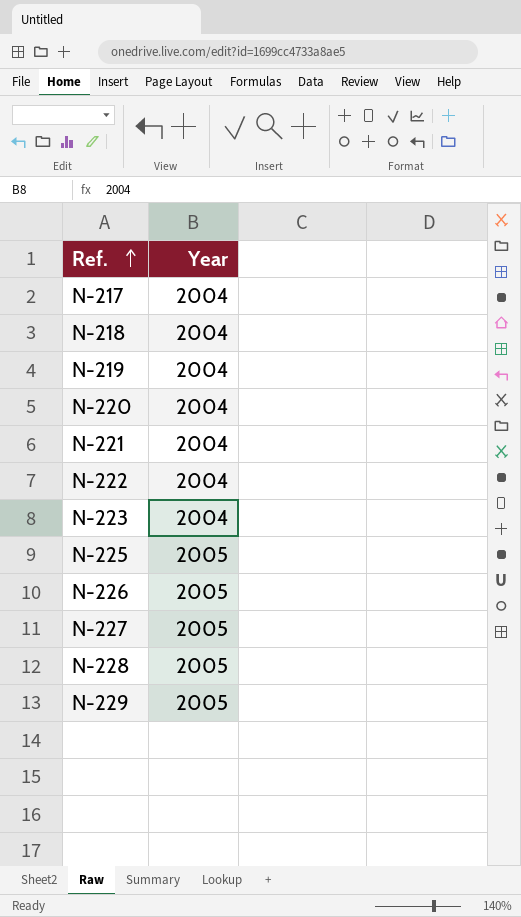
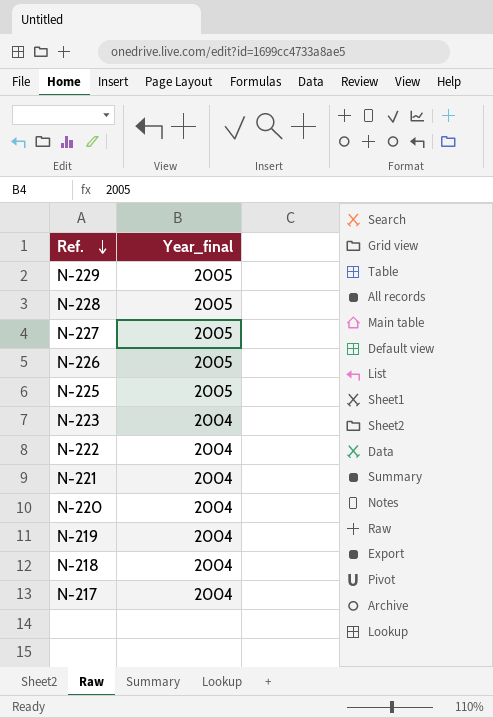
row order: Ref. ascending -> Ref. descending
column name: Year -> Year_final

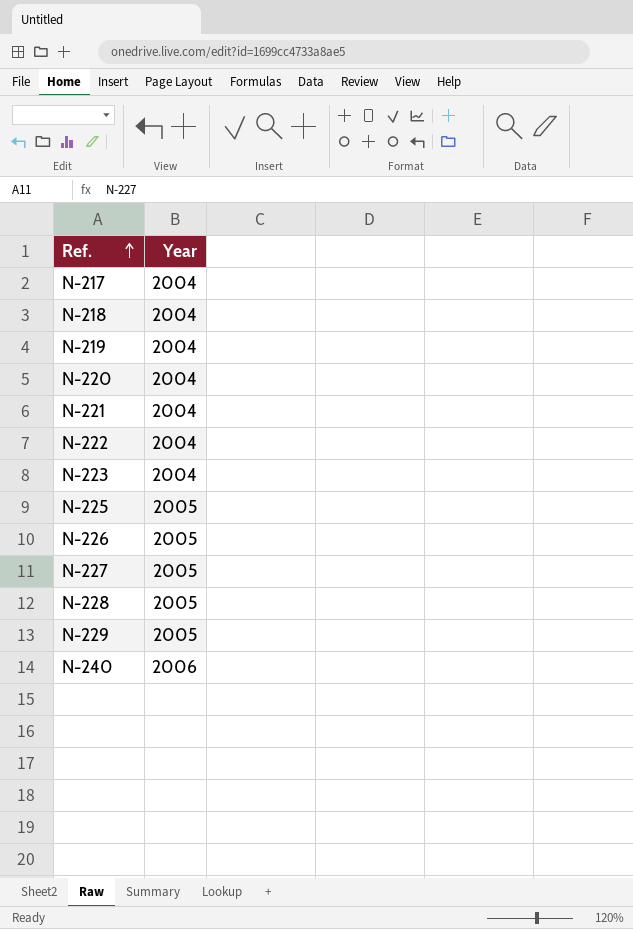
row order: Ref. descending -> Ref. ascending
column name: Year_final -> Year
row N-240: none -> 2006

